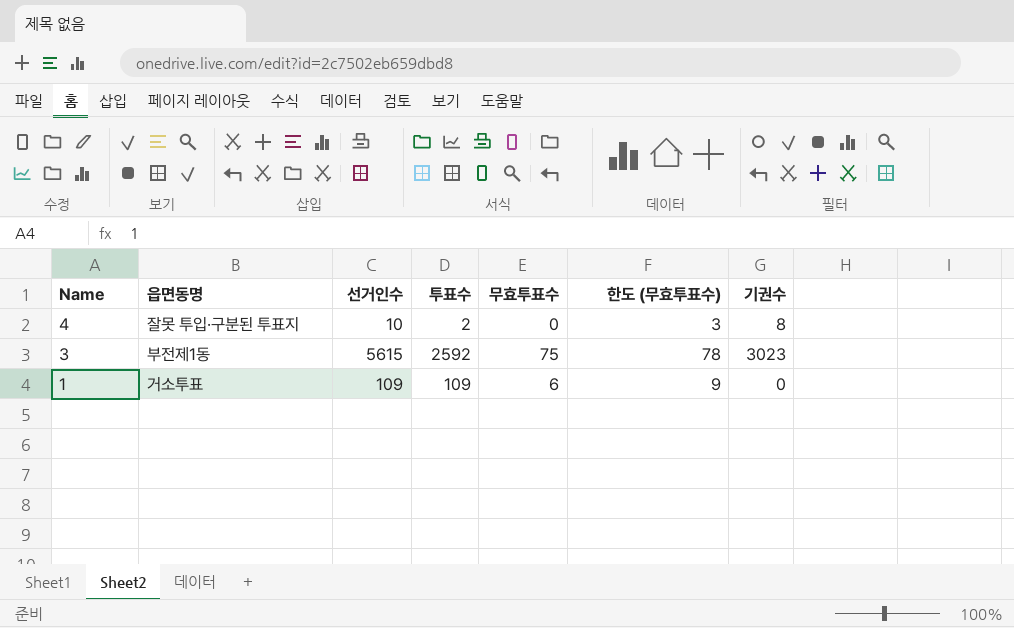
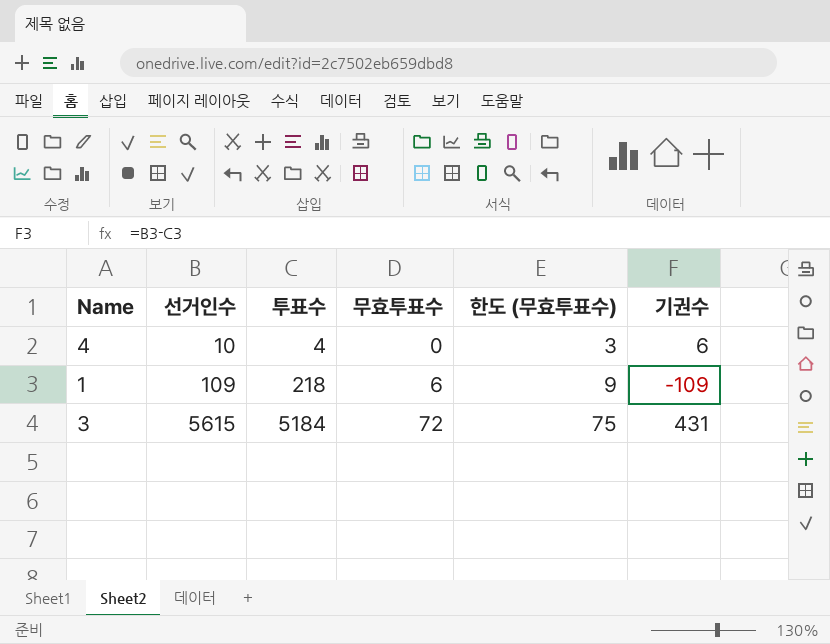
row order: Name descending -> 선거인수 ascending
column 읍면동명 | position: 2 -> none
4 | 투표수: 2 -> 4
4 | 기권수: 8 -> 6
1 | 투표수: 109 -> 218
1 | 기권수: 0 -> -109
3 | 투표수: 2592 -> 5184
3 | 무효투표수: 75 -> 72
3 | 한도 (무효투표수): 78 -> 75
3 | 기권수: 3023 -> 431

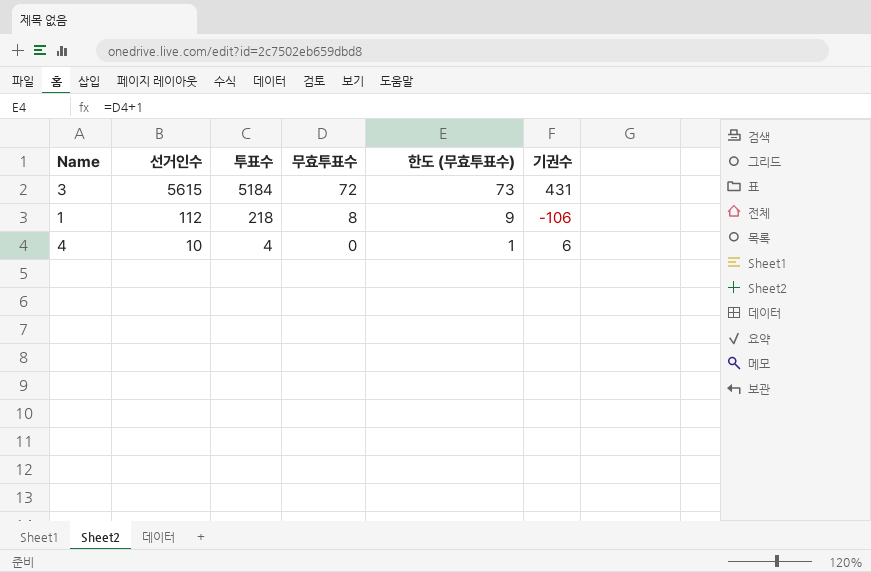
row order: 선거인수 ascending -> 선거인수 descending
column 한도 (무효투표수) | formula: [무효투표수] + 3 -> [무효투표수] + 1
1 | 선거인수: 109 -> 112
1 | 무효투표수: 6 -> 8
1 | 기권수: -109 -> -106

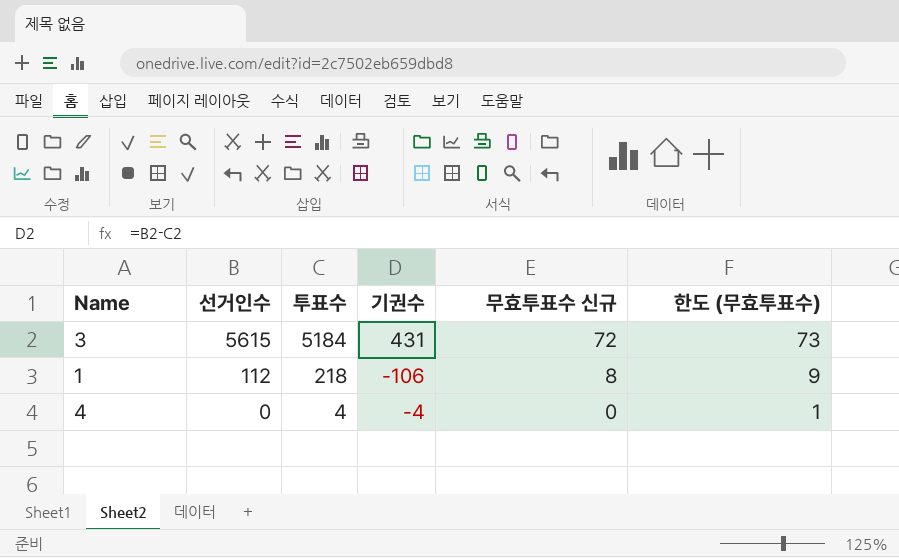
column 기권수 | position: 6 -> 4
column name: 무효투표수 -> 무효투표수 신규
4 | 선거인수: 10 -> 0
4 | 기권수: 6 -> -4

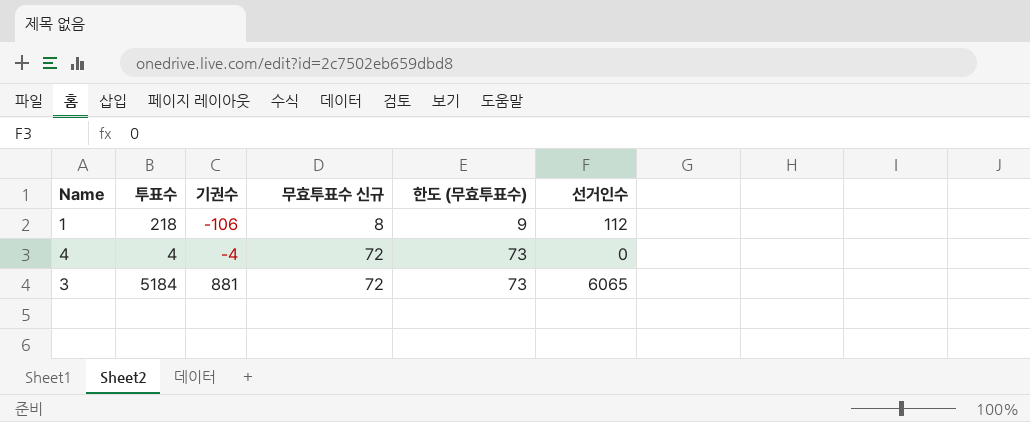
row order: 선거인수 descending -> 기권수 ascending
column 선거인수 | position: 2 -> 6
4 | 무효투표수 신규: 0 -> 72
4 | 한도 (무효투표수): 1 -> 73
3 | 기권수: 431 -> 881
3 | 선거인수: 5615 -> 6065

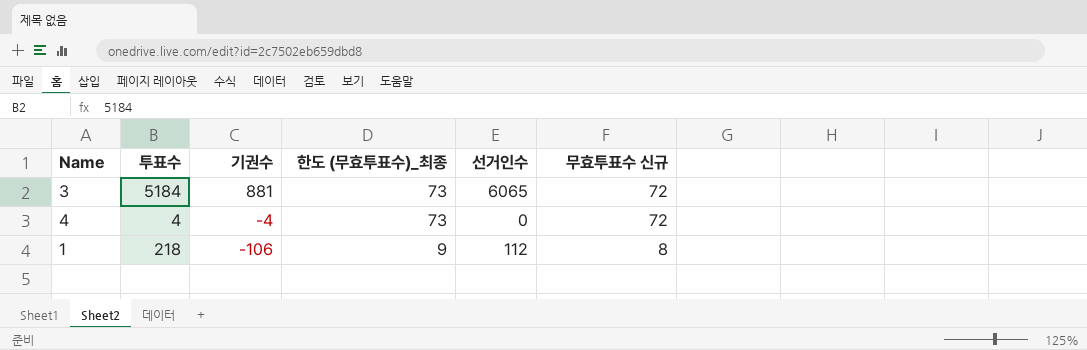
row order: 기권수 ascending -> 기권수 descending
column name: 한도 (무효투표수) -> 한도 (무효투표수)_최종
column 무효투표수 신규 | position: 4 -> 6

